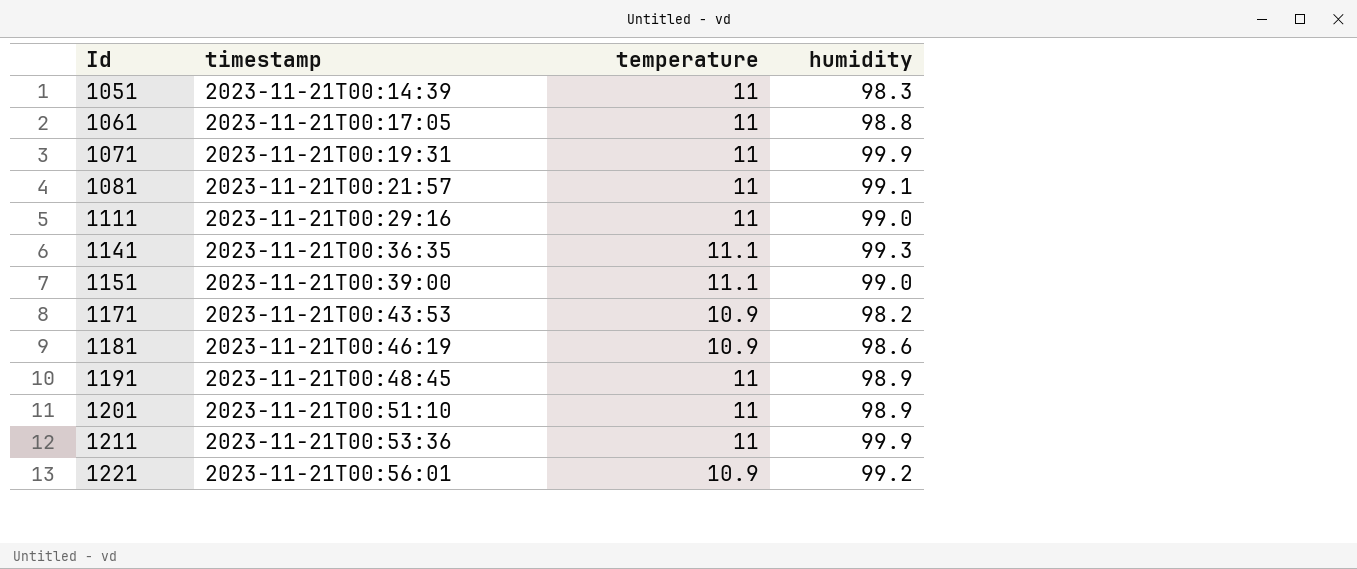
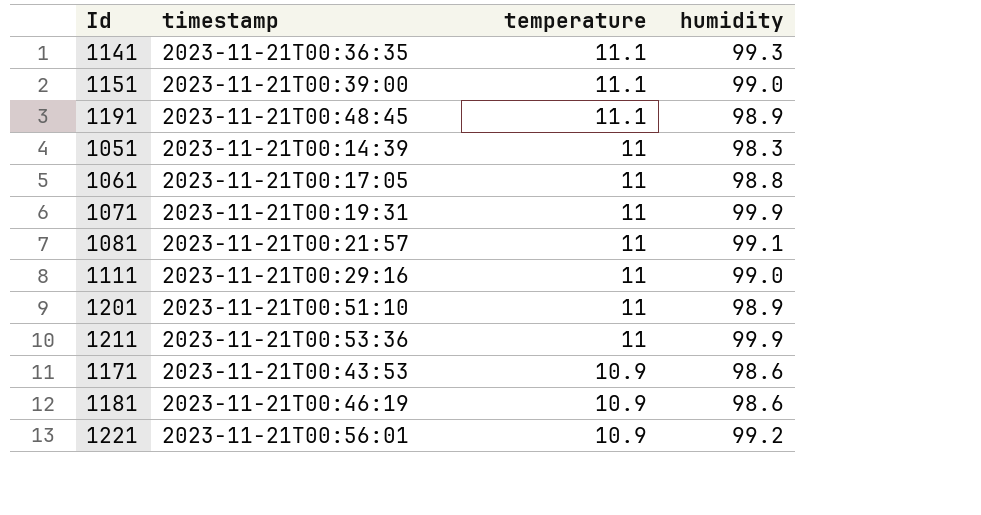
row order: Id ascending -> temperature descending
1191 | temperature: 11 -> 11.1
1171 | humidity: 98.2 -> 98.6

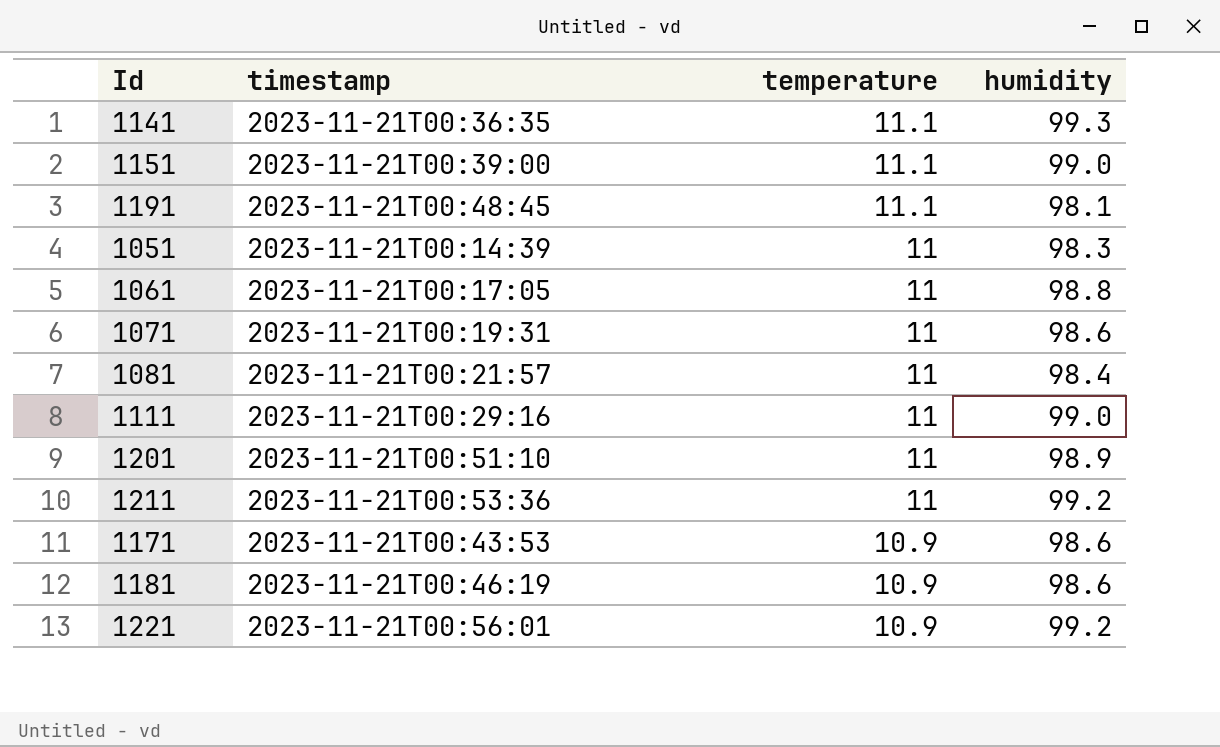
1191 | humidity: 98.9 -> 98.1
1071 | humidity: 99.9 -> 98.6
1081 | humidity: 99.1 -> 98.4
1211 | humidity: 99.9 -> 99.2

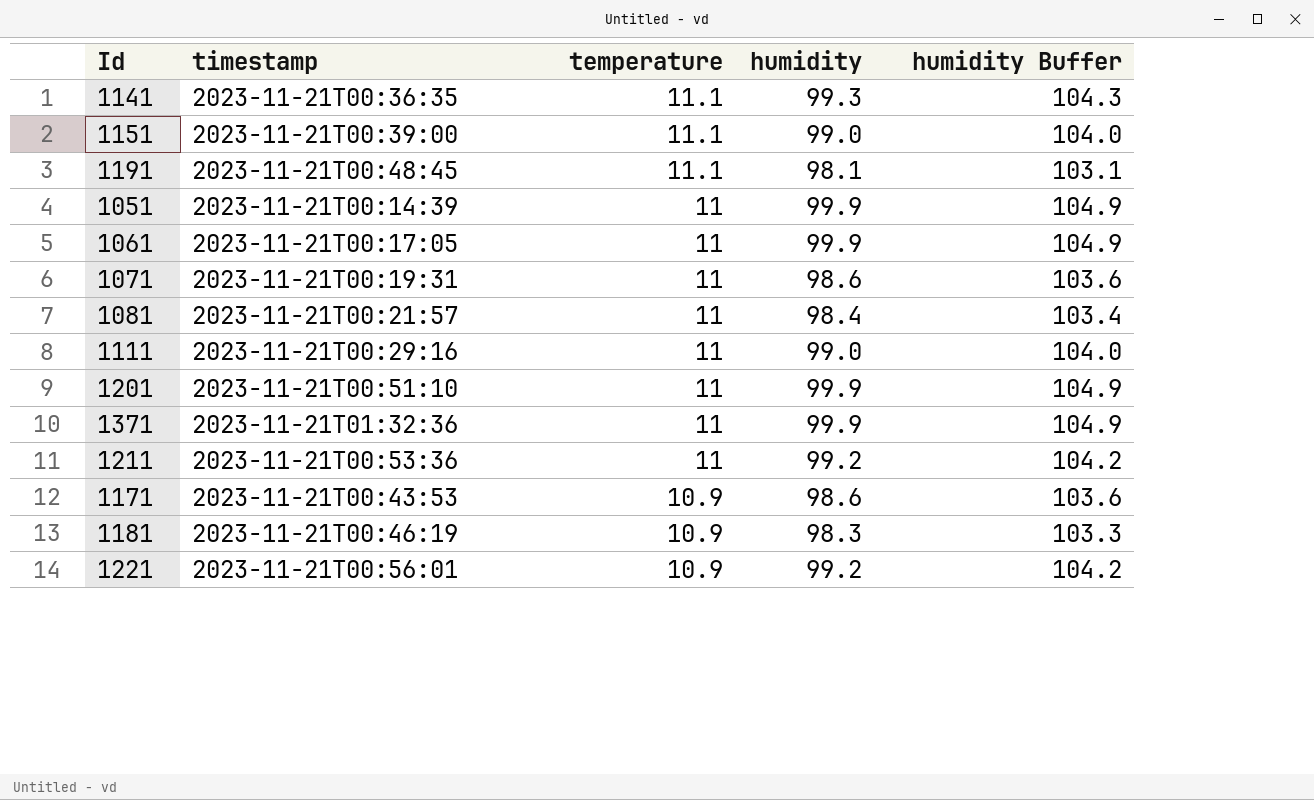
column humidity Buffer | formula: none -> [humidity] + 5
1051 | humidity: 98.3 -> 99.9
1061 | humidity: 98.8 -> 99.9
1201 | humidity: 98.9 -> 99.9
row 1371: none -> 2023-11-21T01:32:36 | 11 | 99.9 | 104.9
1181 | humidity: 98.6 -> 98.3

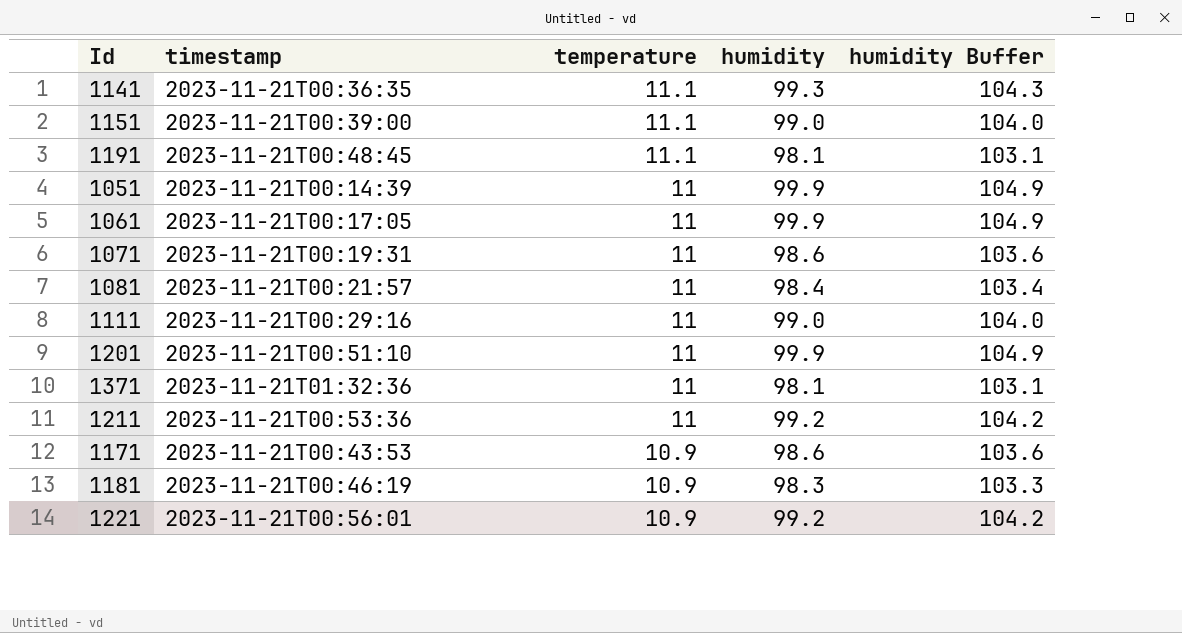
1371 | humidity: 99.9 -> 98.1
1371 | humidity Buffer: 104.9 -> 103.1

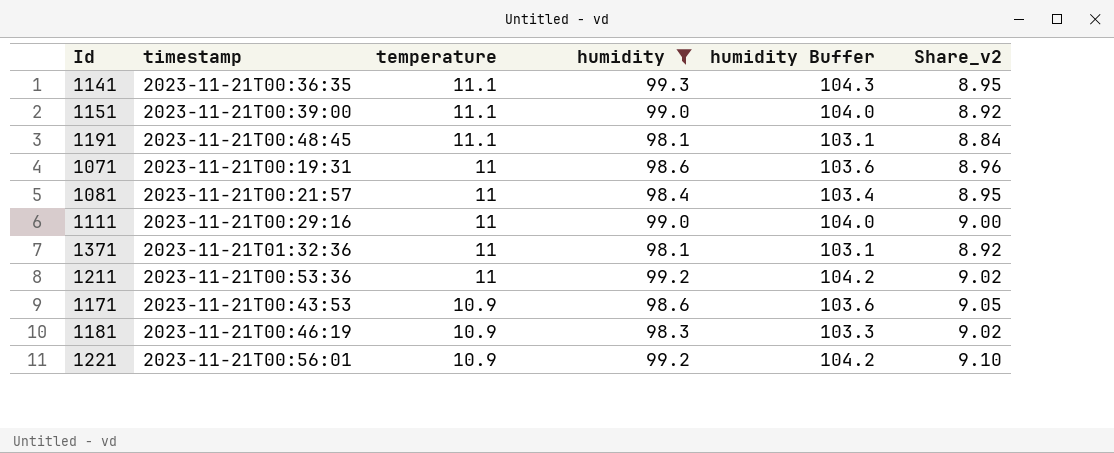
filter: none -> humidity != 99.9
column Share_v2 | formula: none -> [humidity] / [temperature]

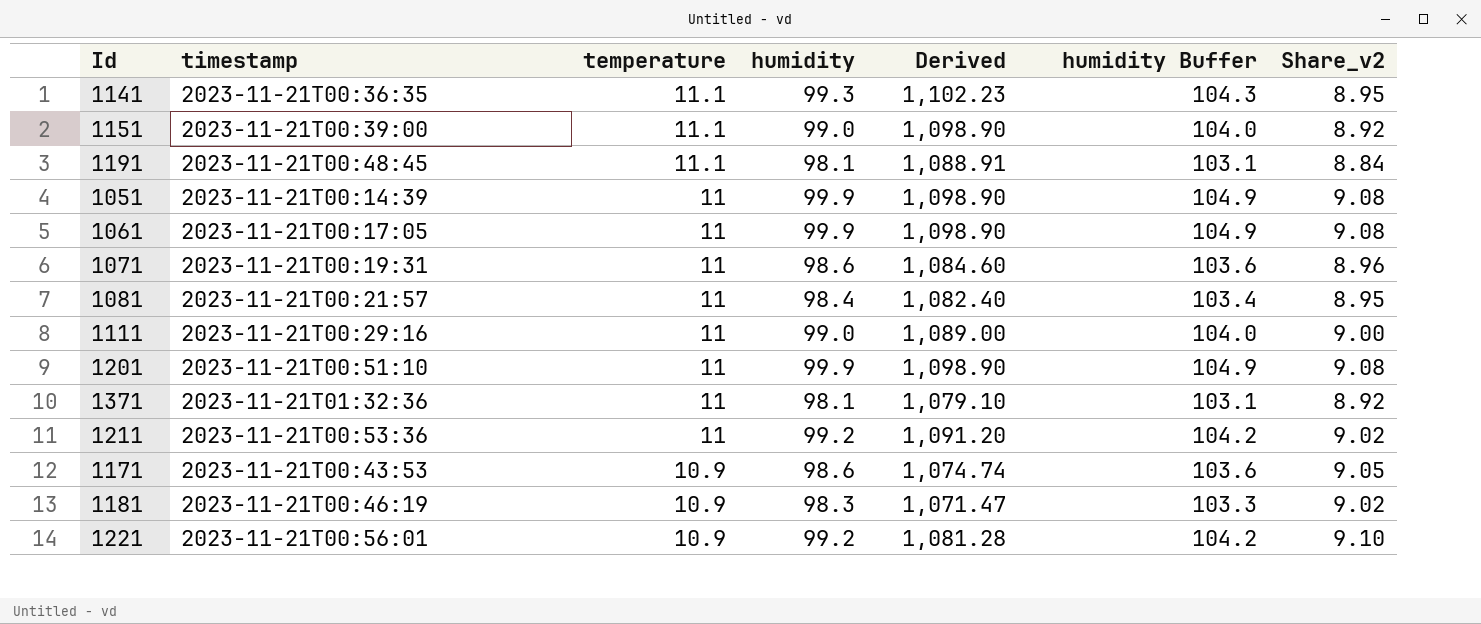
filter: humidity != 99.9 -> none
column Derived | formula: none -> [temperature] * [humidity]

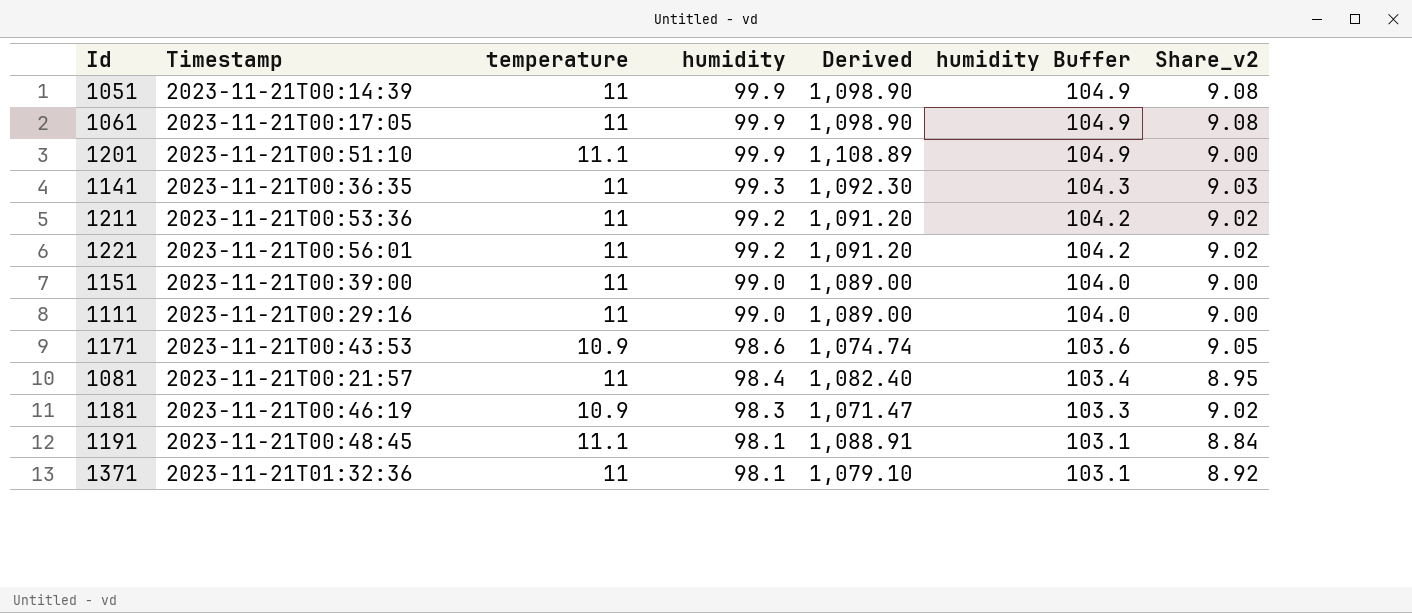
row order: temperature descending -> humidity descending
column name: timestamp -> Timestamp
row 1071: 2023-11-21T00:19:31 | 11 | 98.6 | 1,084.60 | 103.6 | 8.96 -> none
1201 | temperature: 11 -> 11.1
1201 | Derived: 1,098.90 -> 1,108.89
1201 | Share_v2: 9.08 -> 9.00
1141 | temperature: 11.1 -> 11
1141 | Derived: 1,102.23 -> 1,092.30
1141 | Share_v2: 8.95 -> 9.03
1221 | temperature: 10.9 -> 11
1221 | Derived: 1,081.28 -> 1,091.20
1221 | Share_v2: 9.10 -> 9.02
1151 | temperature: 11.1 -> 11
1151 | Derived: 1,098.90 -> 1,089.00
1151 | Share_v2: 8.92 -> 9.00

